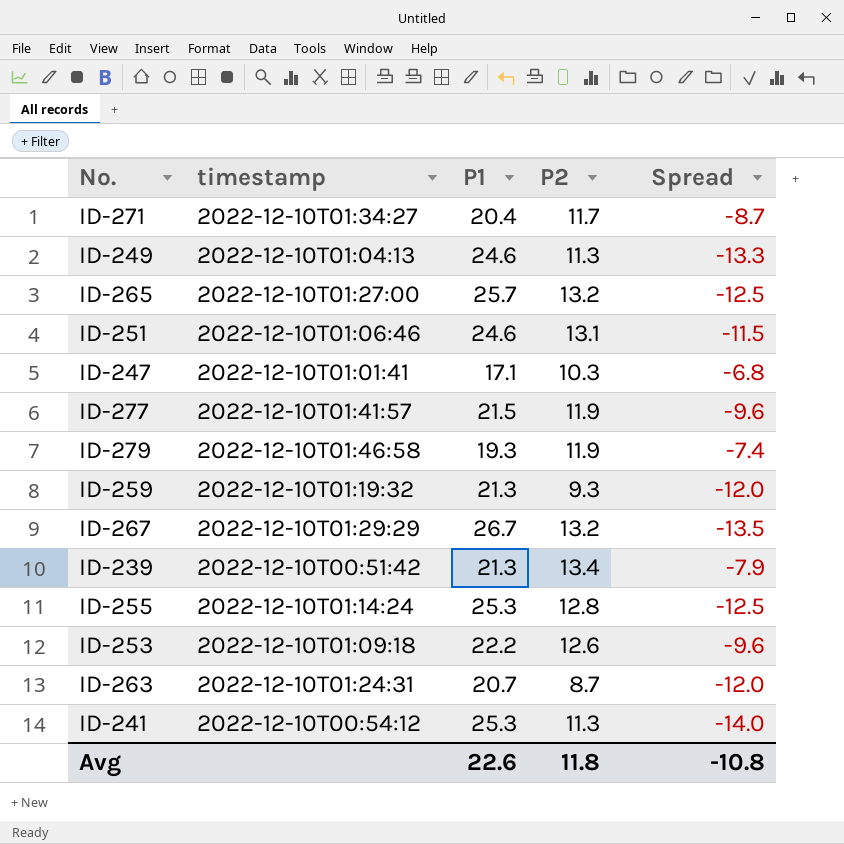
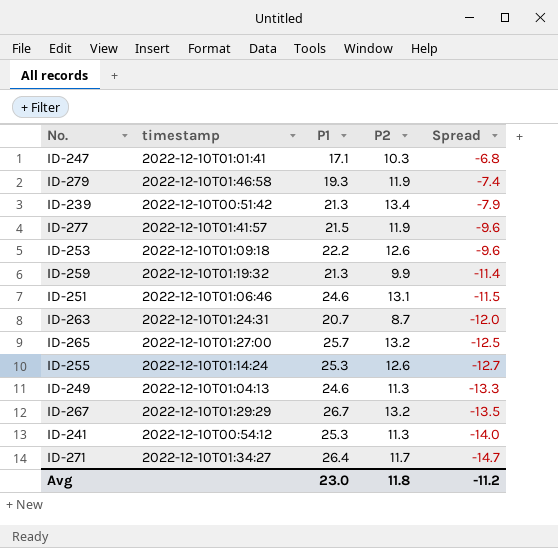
row order: none -> Spread descending
ID-259 | P2: 9.3 -> 9.9
ID-259 | Spread: -12.0 -> -11.4
ID-255 | P2: 12.8 -> 12.6
ID-255 | Spread: -12.5 -> -12.7
ID-271 | P1: 20.4 -> 26.4
ID-271 | Spread: -8.7 -> -14.7
Avg | P1: 22.6 -> 23.0
Avg | Spread: -10.8 -> -11.2

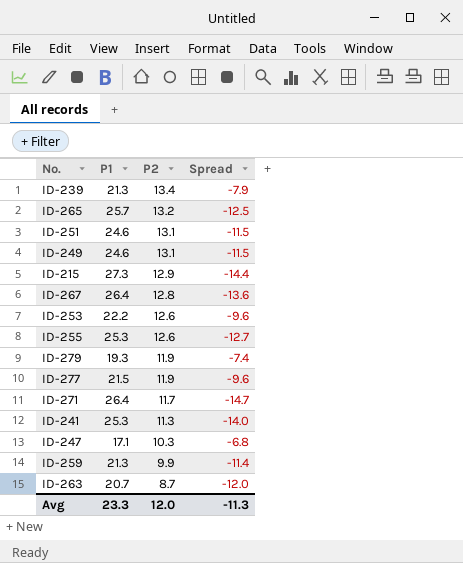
row order: Spread descending -> P2 descending
column timestamp | position: 2 -> none
ID-249 | P2: 11.3 -> 13.1
ID-249 | Spread: -13.3 -> -11.5
row ID-215: none -> 27.3 | 12.9 | -14.4
ID-267 | P1: 26.7 -> 26.4
ID-267 | P2: 13.2 -> 12.8
ID-267 | Spread: -13.5 -> -13.6
Avg | P1: 23.0 -> 23.3
Avg | P2: 11.8 -> 12.0
Avg | Spread: -11.2 -> -11.3

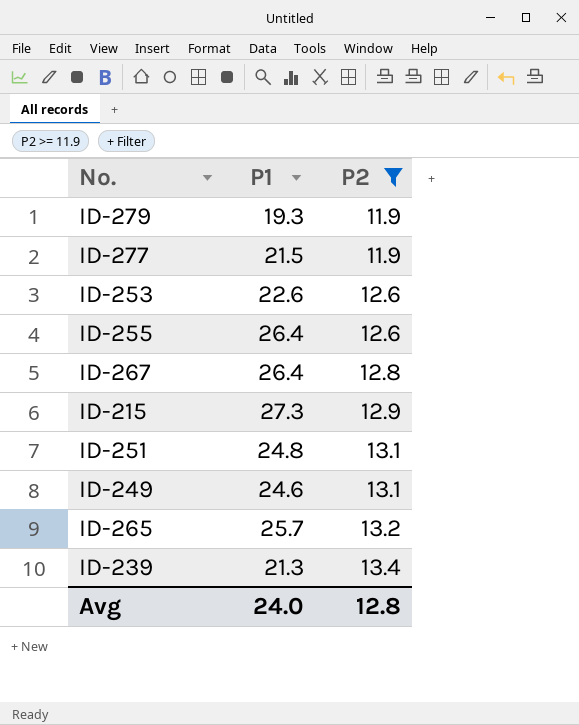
filter: none -> P2 >= 11.9
row order: P2 descending -> P2 ascending
column Spread | formula: [P2] - [P1] -> none
ID-253 | P1: 22.2 -> 22.6
ID-255 | P1: 25.3 -> 26.4
ID-251 | P1: 24.6 -> 24.8
Avg | P1: 23.3 -> 24.0
Avg | P2: 12.0 -> 12.8

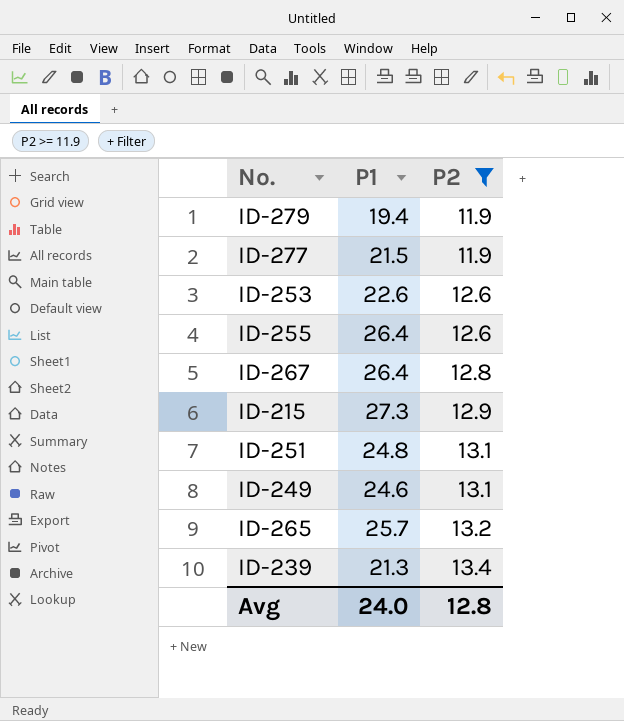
ID-279 | P1: 19.3 -> 19.4

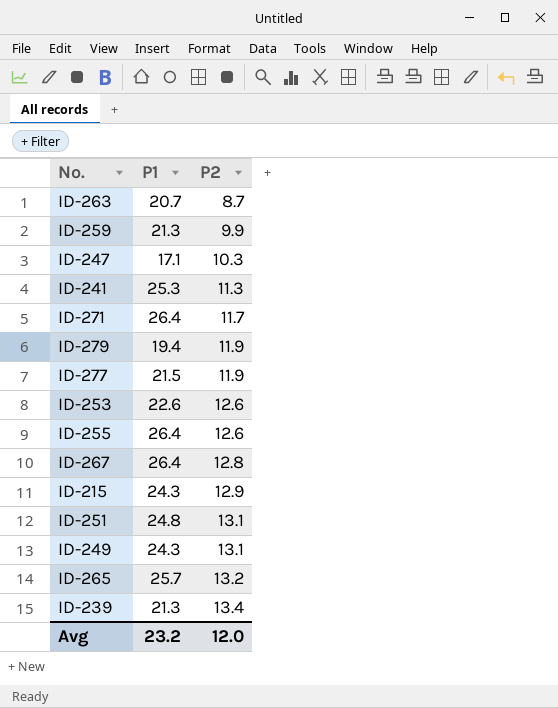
filter: P2 >= 11.9 -> none
ID-215 | P1: 27.3 -> 24.3
ID-249 | P1: 24.6 -> 24.3
Avg | P1: 24.0 -> 23.2
Avg | P2: 12.8 -> 12.0

